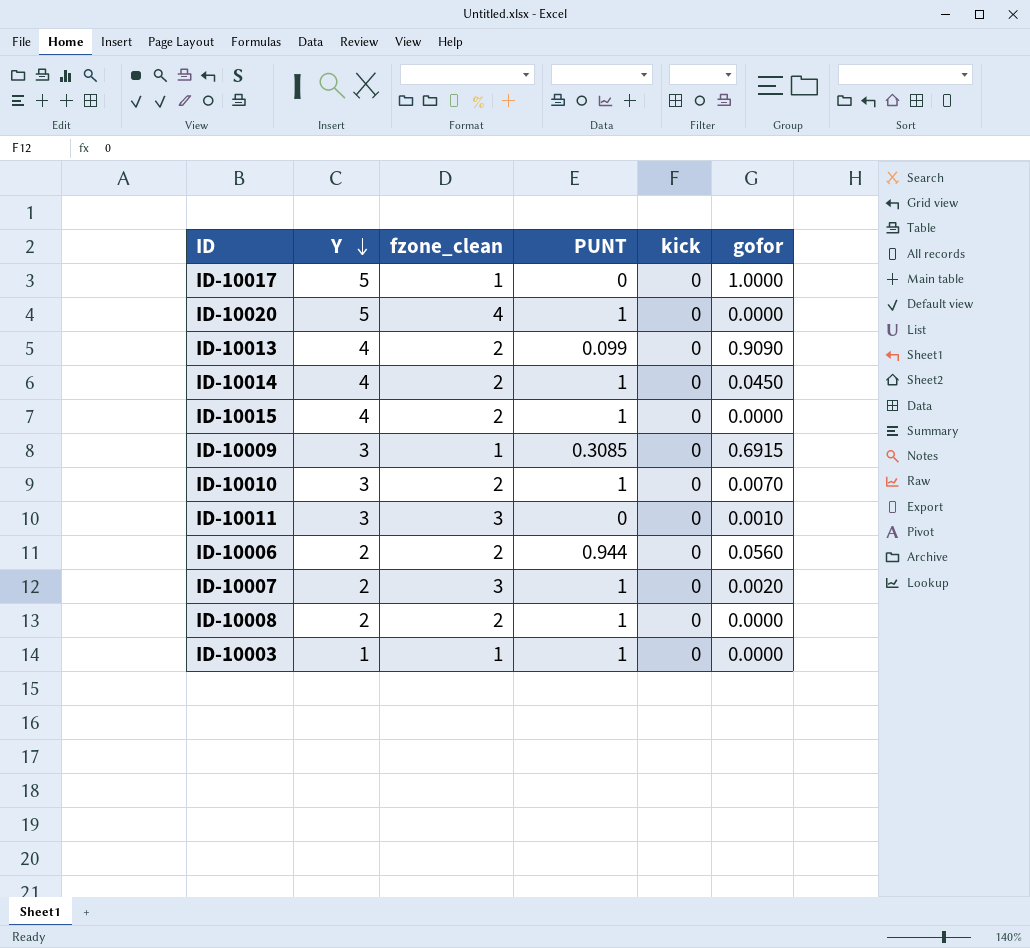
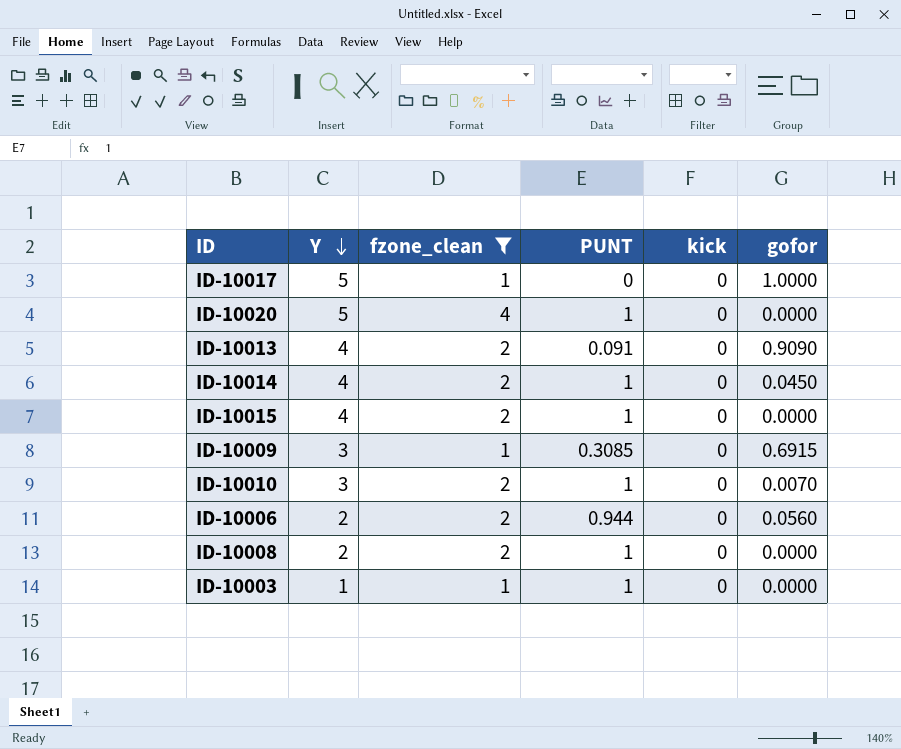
filter: none -> fzone_clean != 3
ID-10013 | PUNT: 0.099 -> 0.091

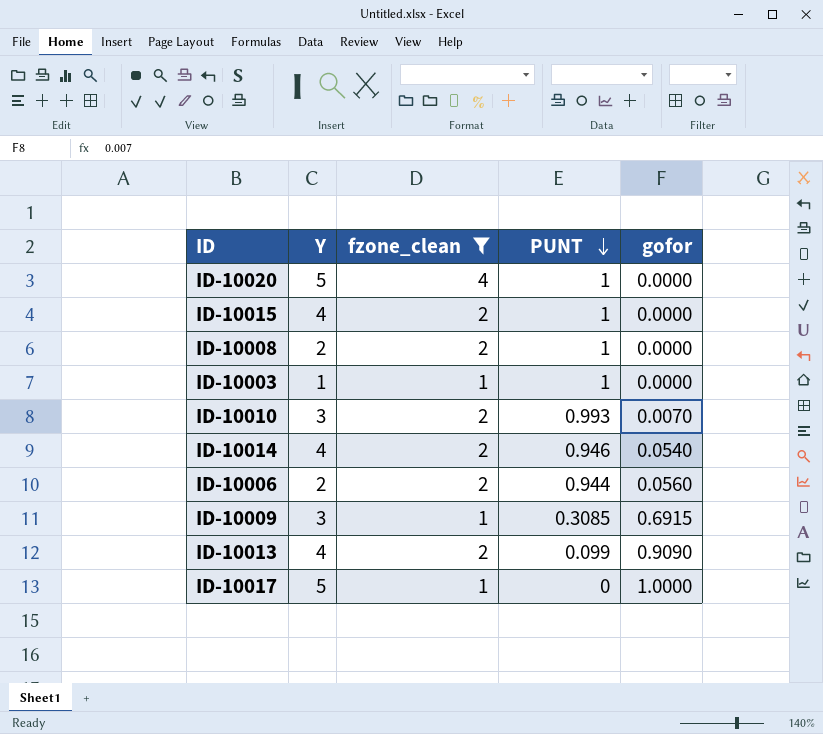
row order: Y descending -> PUNT descending
column kick | position: 5 -> none
ID-10010 | PUNT: 1 -> 0.993
ID-10014 | PUNT: 1 -> 0.946
ID-10014 | gofor: 0.0450 -> 0.0540
ID-10013 | PUNT: 0.091 -> 0.099

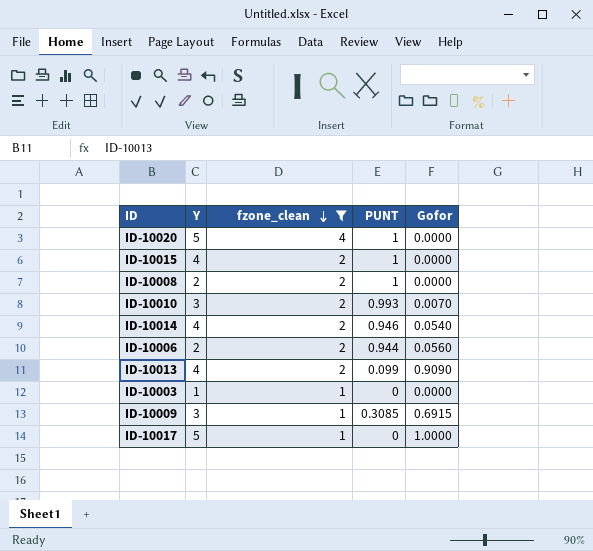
row order: PUNT descending -> fzone_clean descending
column name: gofor -> Gofor
ID-10003 | PUNT: 1 -> 0

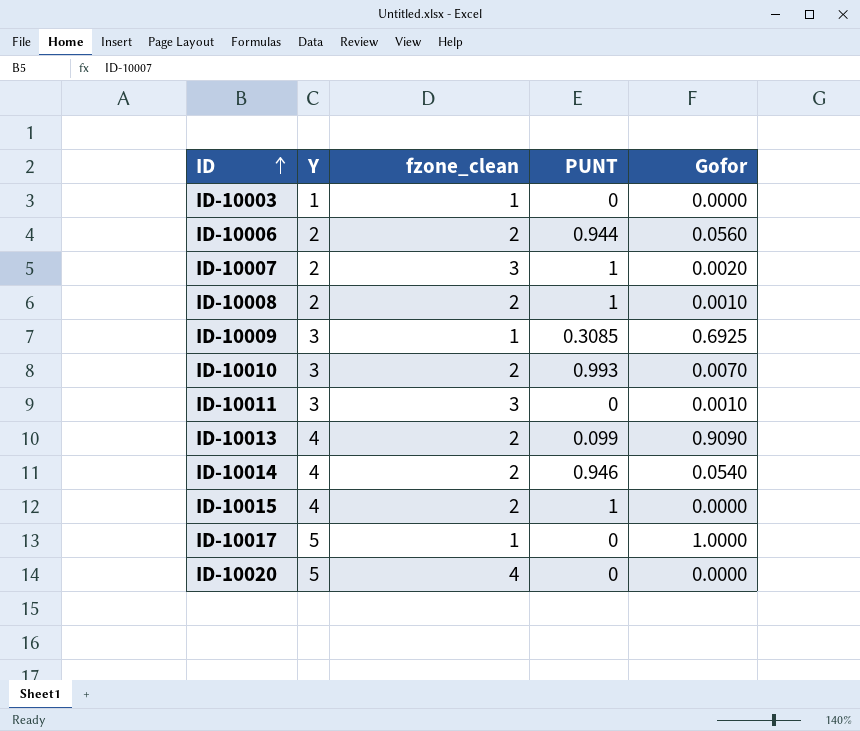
filter: fzone_clean != 3 -> none
row order: fzone_clean descending -> ID ascending
ID-10008 | Gofor: 0.0000 -> 0.0010
ID-10009 | Gofor: 0.6915 -> 0.6925
ID-10020 | PUNT: 1 -> 0

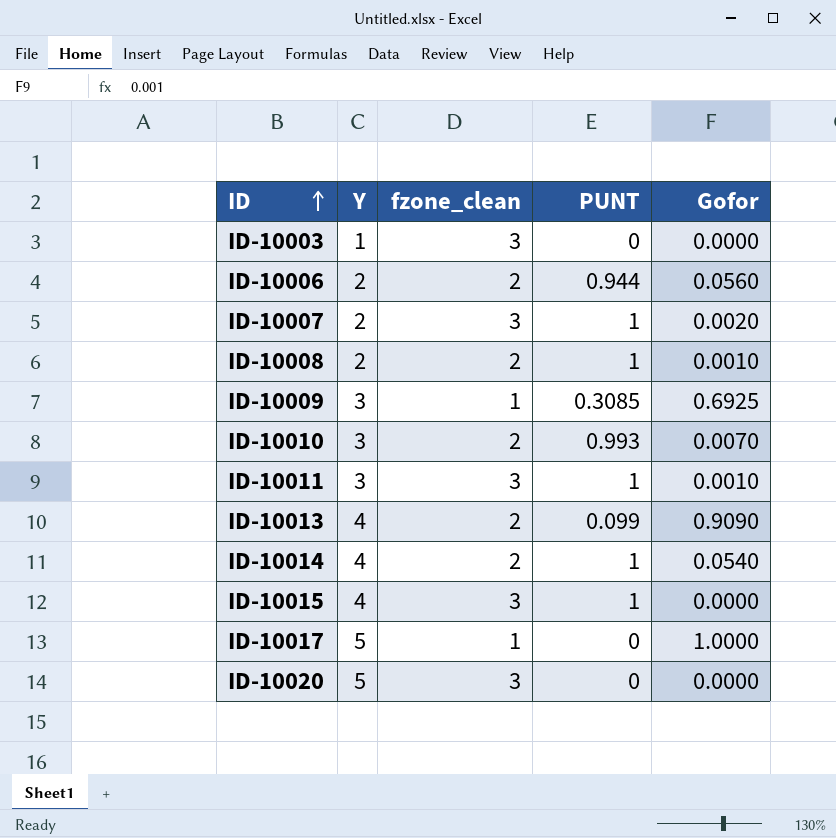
ID-10003 | fzone_clean: 1 -> 3
ID-10011 | PUNT: 0 -> 1
ID-10014 | PUNT: 0.946 -> 1
ID-10015 | fzone_clean: 2 -> 3
ID-10020 | fzone_clean: 4 -> 3

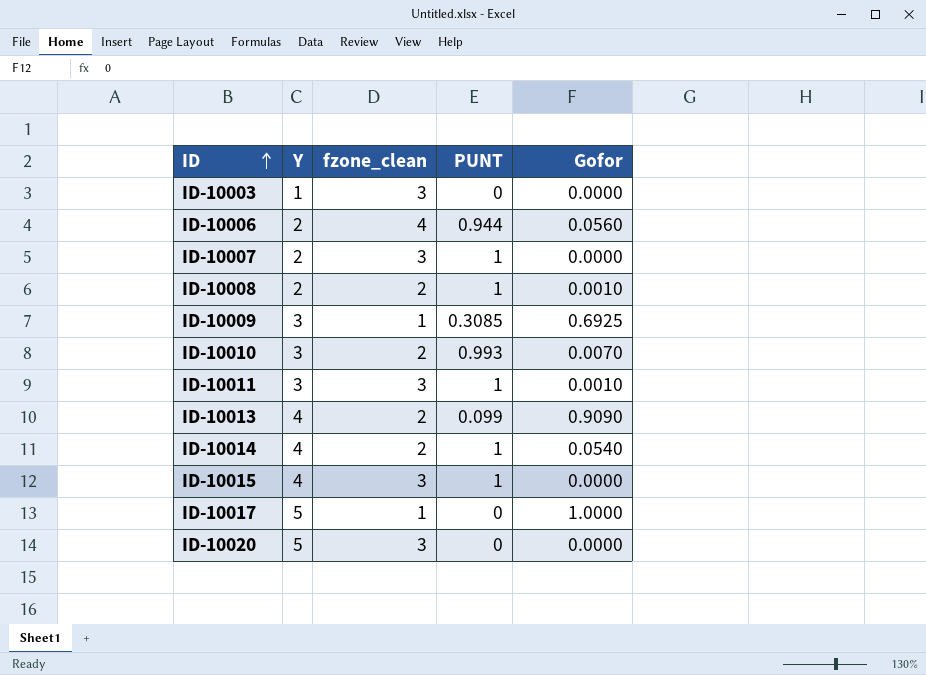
ID-10006 | fzone_clean: 2 -> 4
ID-10007 | Gofor: 0.0020 -> 0.0000

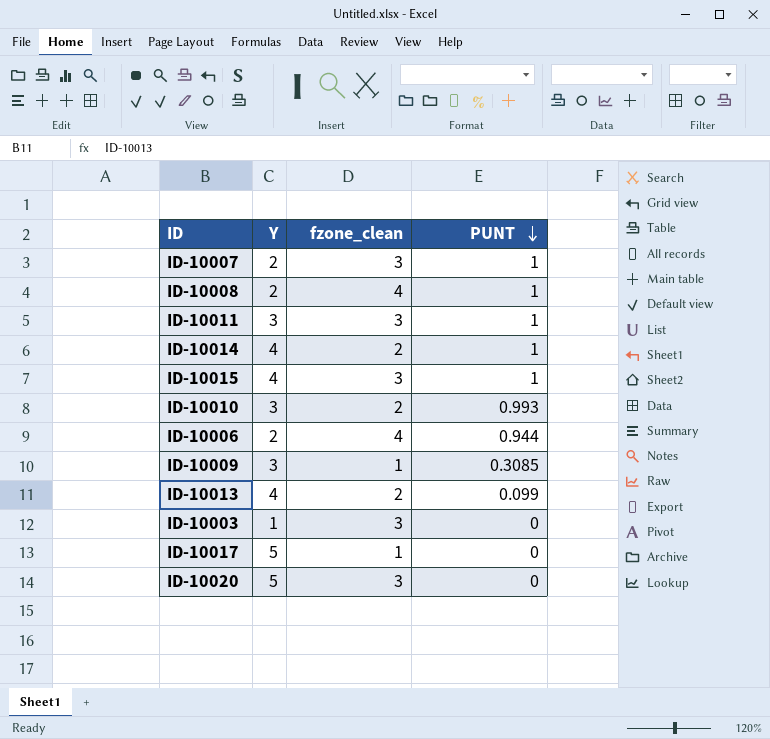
row order: ID ascending -> PUNT descending
column Gofor | position: 5 -> none
ID-10008 | fzone_clean: 2 -> 4

